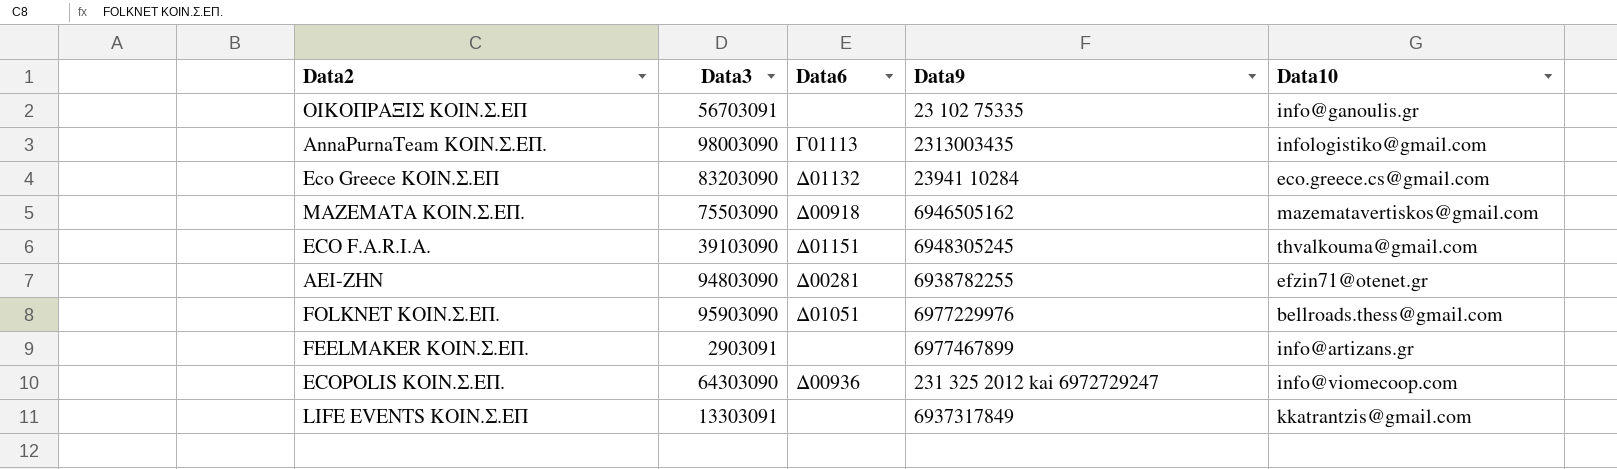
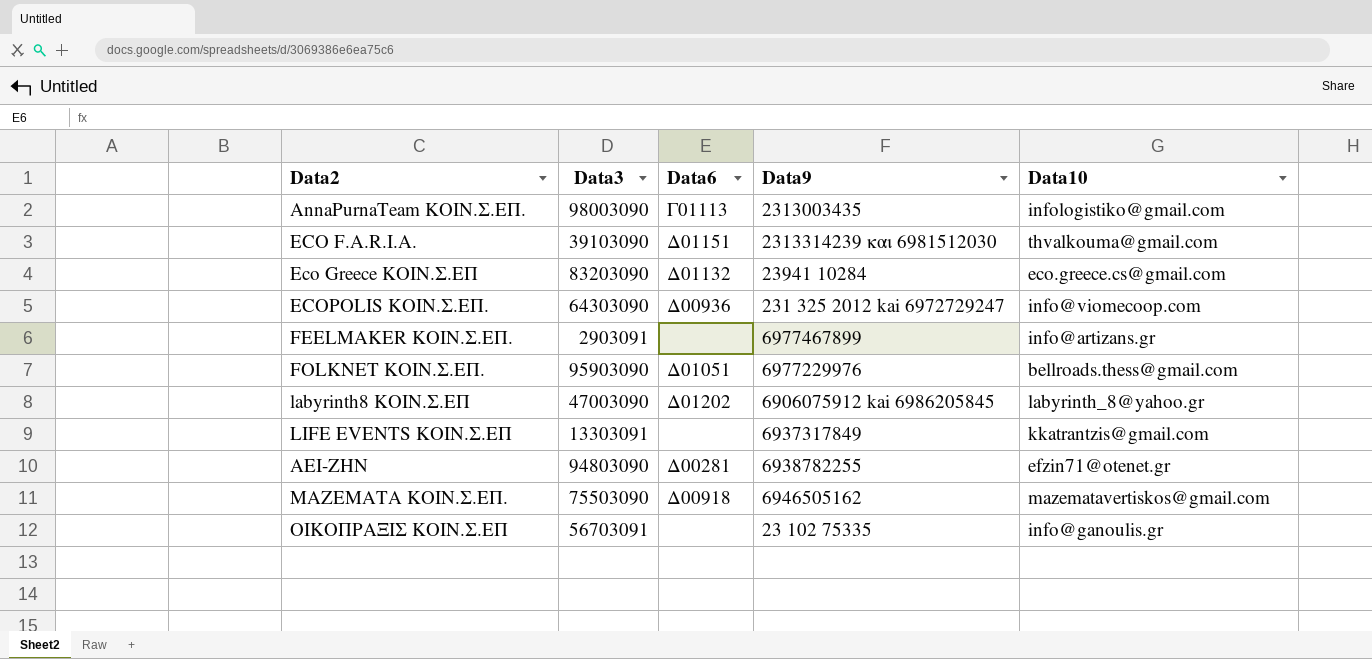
row order: none -> Data2 ascending
ECO F.A.R.I.A. | Data9: 6948305245 -> 2313314239 και 6981512030
row labyrinth8 ΚΟΙΝ.Σ.ΕΠ: none -> 47003090 | Δ01202 | 6906075912 kai 6986205845 | labyrinth_8@yahoo.gr

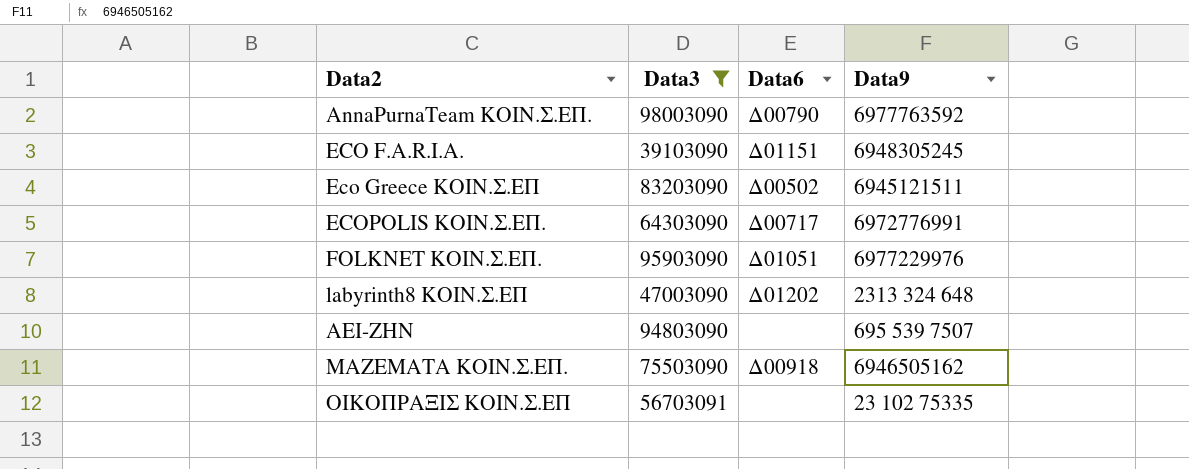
filter: none -> Data3 >= 39103090
column Data10 | position: 5 -> none
AnnaPurnaTeam ΚΟΙΝ.Σ.ΕΠ. | Data6: Γ01113 -> Δ00790
AnnaPurnaTeam ΚΟΙΝ.Σ.ΕΠ. | Data9: 2313003435 -> 6977763592
ECO F.A.R.I.A. | Data9: 2313314239 και 6981512030 -> 6948305245
Eco Greece ΚΟΙΝ.Σ.ΕΠ | Data6: Δ01132 -> Δ00502
Eco Greece ΚΟΙΝ.Σ.ΕΠ | Data9: 23941 10284 -> 6945121511
ECOPOLIS ΚΟΙΝ.Σ.ΕΠ. | Data6: Δ00936 -> Δ00717
ECOPOLIS ΚΟΙΝ.Σ.ΕΠ. | Data9: 231 325 2012 kai 6972729247 -> 6972776991
labyrinth8 ΚΟΙΝ.Σ.ΕΠ | Data9: 6906075912 kai 6986205845 -> 2313 324 648
ΑΕΙ-ΖΗΝ | Data6: Δ00281 -> none
ΑΕΙ-ΖΗΝ | Data9: 6938782255 -> 695 539 7507

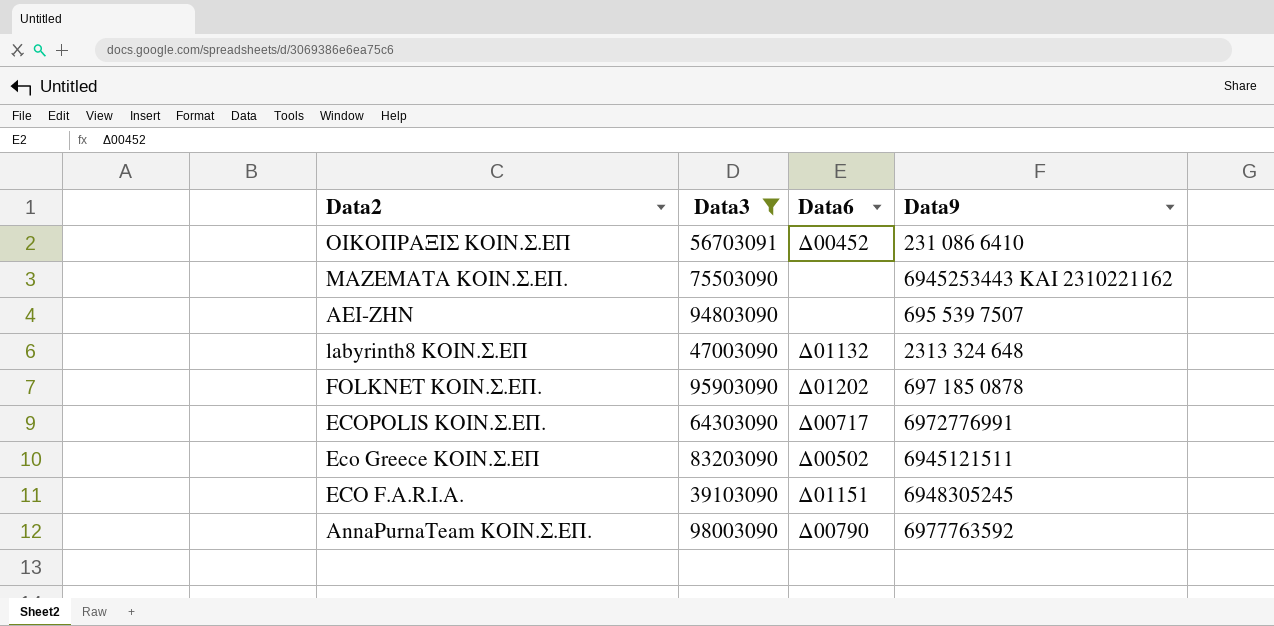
row order: Data2 ascending -> Data2 descending
ΟΙΚΟΠΡΑΞΙΣ ΚΟΙΝ.Σ.ΕΠ | Data6: none -> Δ00452
ΟΙΚΟΠΡΑΞΙΣ ΚΟΙΝ.Σ.ΕΠ | Data9: 23 102 75335 -> 231 086 6410
ΜΑΖΕΜΑΤΑ ΚΟΙΝ.Σ.ΕΠ. | Data6: Δ00918 -> none
ΜΑΖΕΜΑΤΑ ΚΟΙΝ.Σ.ΕΠ. | Data9: 6946505162 -> 6945253443 ΚΑΙ 2310221162
labyrinth8 ΚΟΙΝ.Σ.ΕΠ | Data6: Δ01202 -> Δ01132
FOLKNET ΚΟΙΝ.Σ.ΕΠ. | Data6: Δ01051 -> Δ01202
FOLKNET ΚΟΙΝ.Σ.ΕΠ. | Data9: 6977229976 -> 697 185 0878

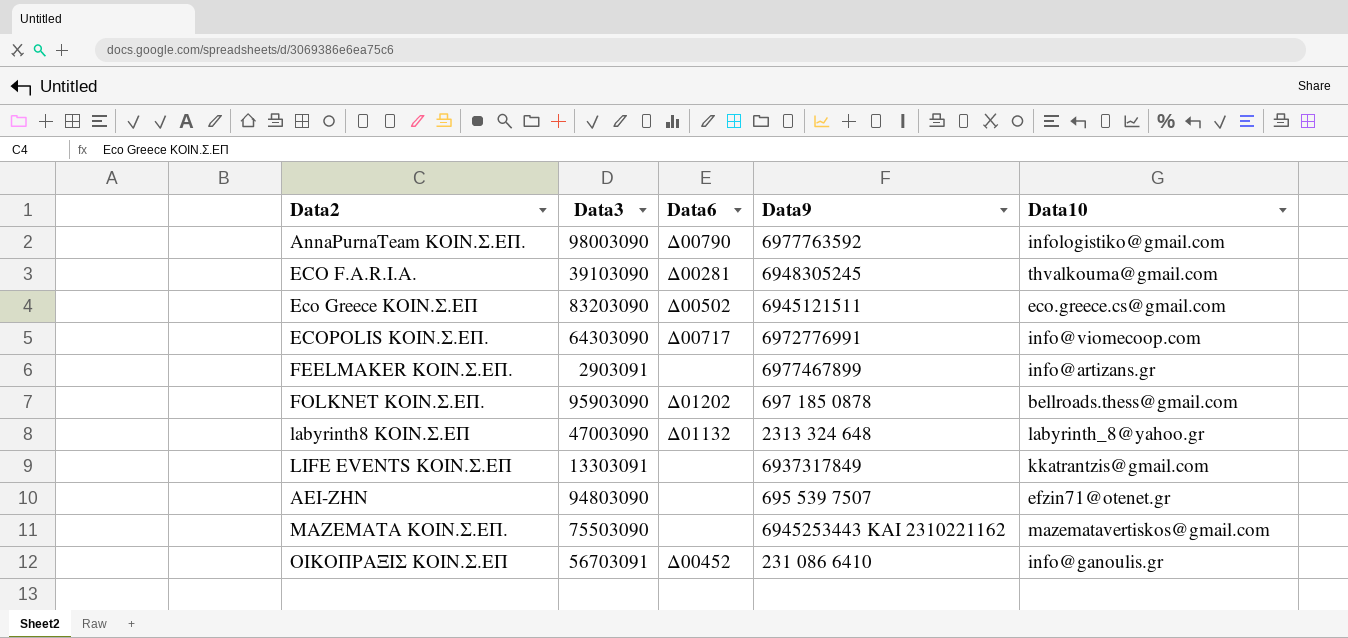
filter: Data3 >= 39103090 -> none
row order: Data2 descending -> Data2 ascending
column Data10 | position: none -> 5
ECO F.A.R.I.A. | Data6: Δ01151 -> Δ00281

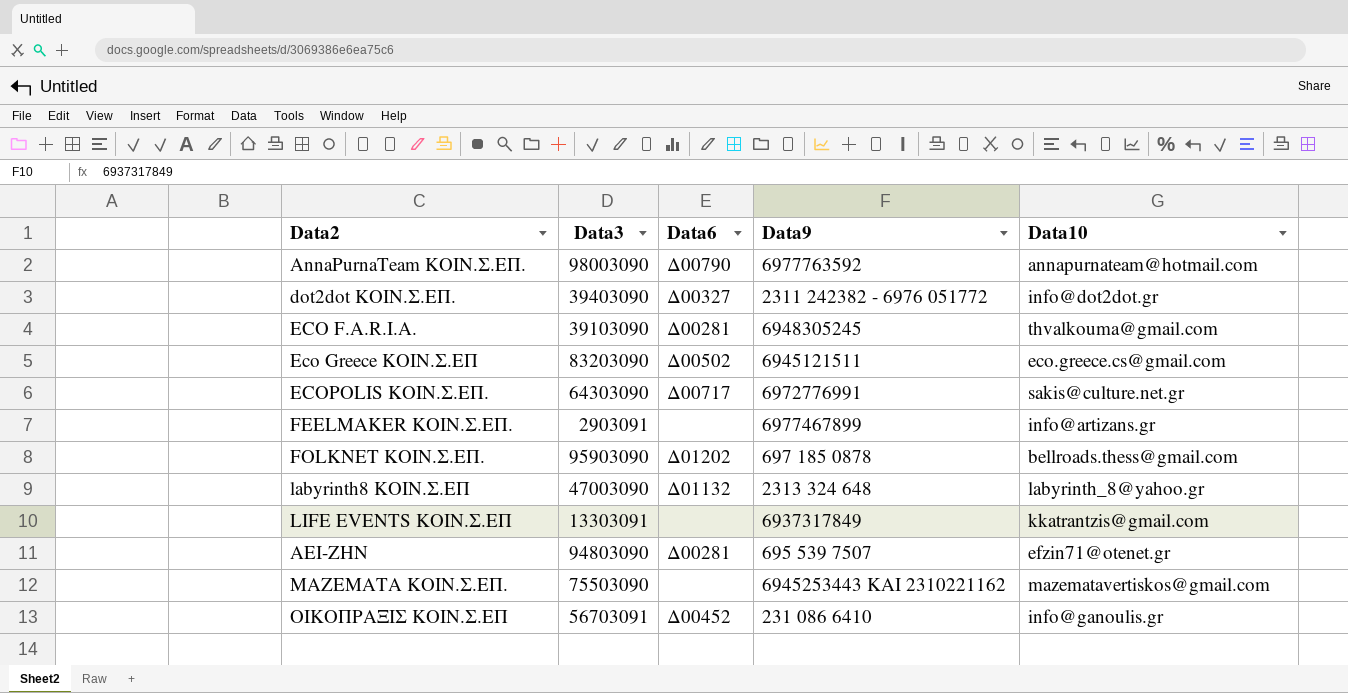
AnnaPurnaTeam ΚΟΙΝ.Σ.ΕΠ. | Data10: infologistiko@gmail.com -> annapurnateam@hotmail.com
row dot2dot ΚΟΙΝ.Σ.ΕΠ.: none -> 39403090 | Δ00327 | 2311 242382 - 6976 051772 | info@dot2dot.gr
ECOPOLIS ΚΟΙΝ.Σ.ΕΠ. | Data10: info@viomecoop.com -> sakis@culture.net.gr
ΑΕΙ-ΖΗΝ | Data6: none -> Δ00281

